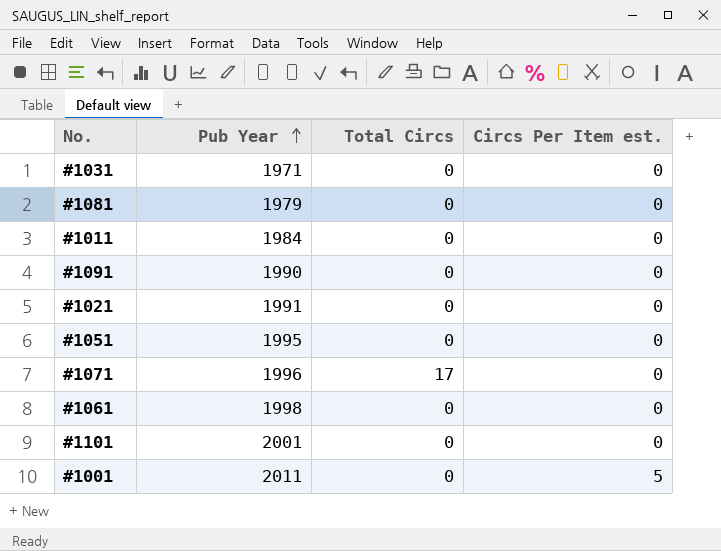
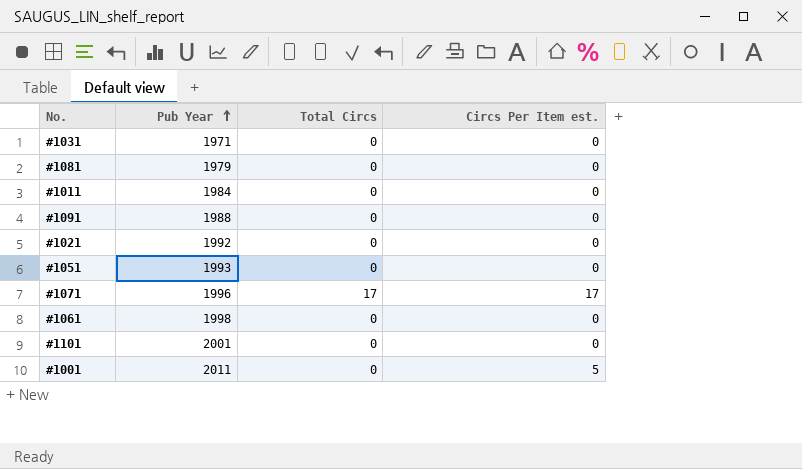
#1091 | Pub Year: 1990 -> 1988
#1021 | Pub Year: 1991 -> 1992
#1051 | Pub Year: 1995 -> 1993
#1071 | Circs Per Item est.: 0 -> 17

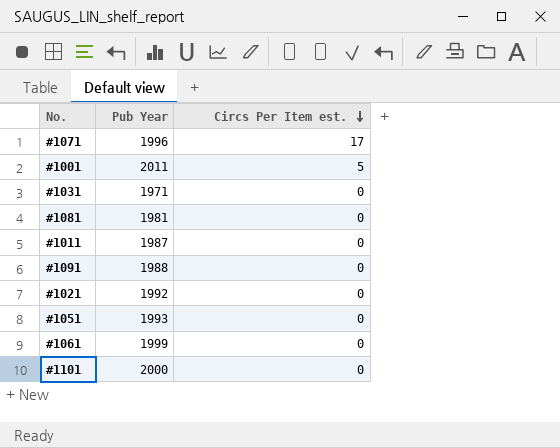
row order: Pub Year ascending -> Circs Per Item est. descending
column Total Circs | position: 3 -> none
#1081 | Pub Year: 1979 -> 1981
#1011 | Pub Year: 1984 -> 1987
#1061 | Pub Year: 1998 -> 1999
#1101 | Pub Year: 2001 -> 2000

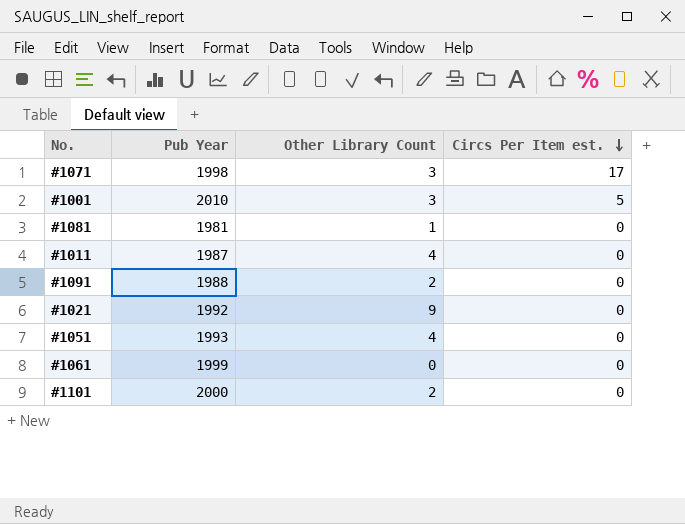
column Other Library Count | position: none -> 3
row #1031: 1971 | 0 -> none
#1071 | Pub Year: 1996 -> 1998
#1001 | Pub Year: 2011 -> 2010

